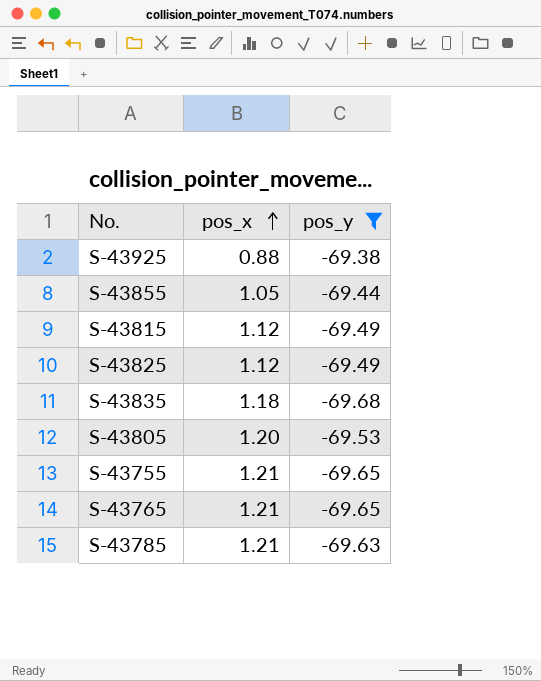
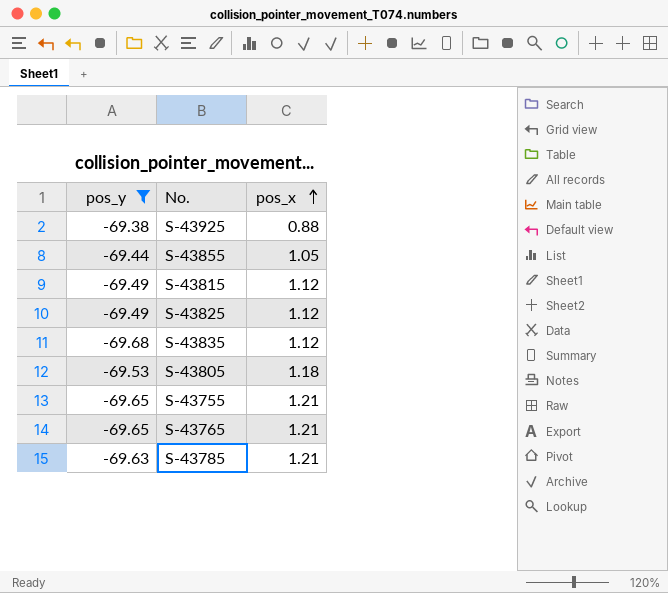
column pos_y | position: 3 -> 1
S-43835 | pos_x: 1.18 -> 1.12
S-43805 | pos_x: 1.20 -> 1.18

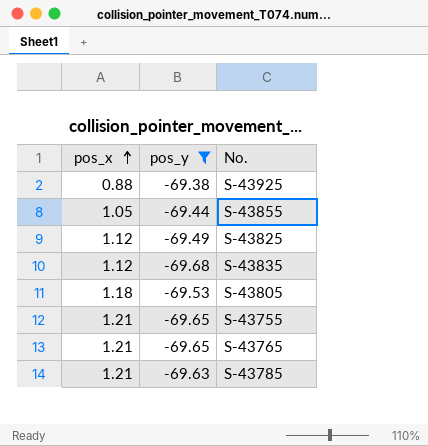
column pos_x | position: 3 -> 1
row S-43815: -69.49 | 1.12 -> none

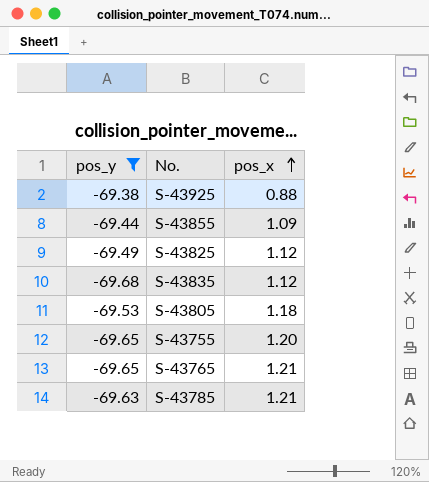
column pos_x | position: 1 -> 3
S-43855 | pos_x: 1.05 -> 1.09
S-43755 | pos_x: 1.21 -> 1.20

